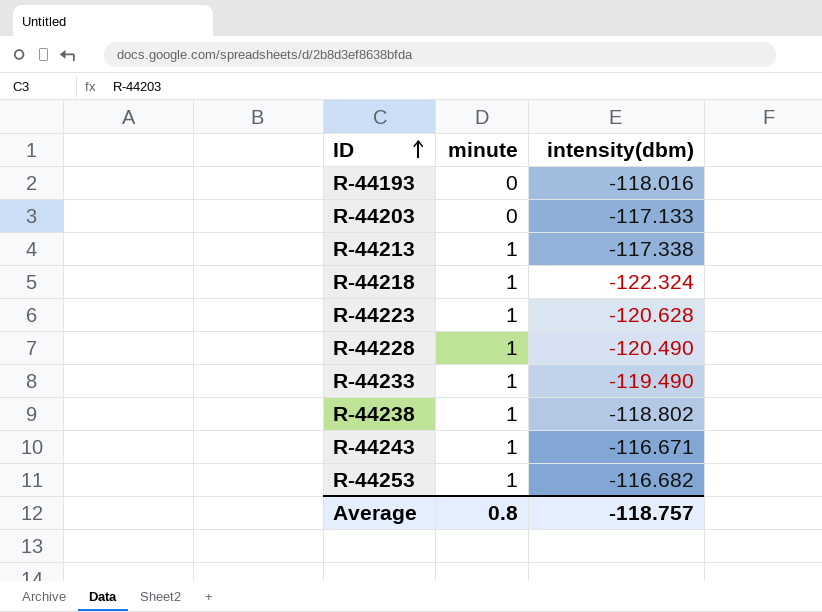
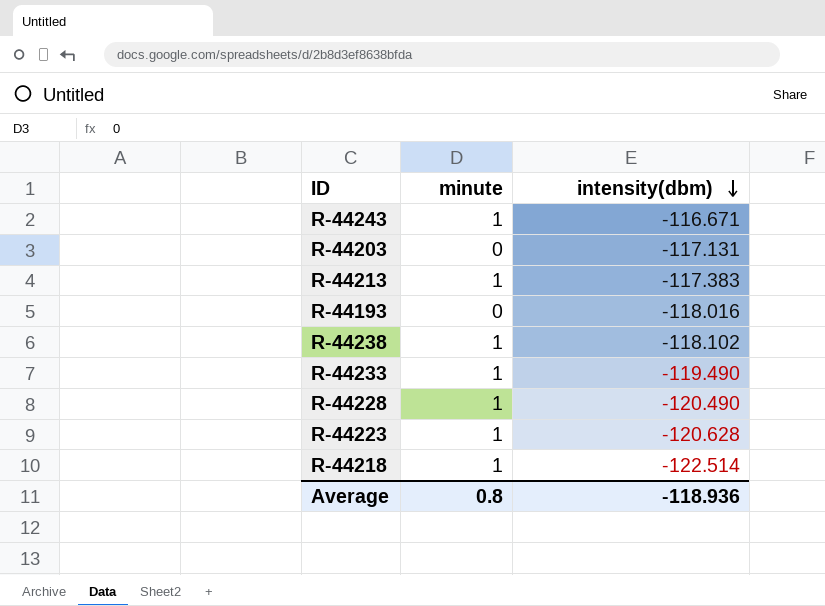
row order: ID ascending -> intensity(dbm) descending
row R-44253: 1 | -116.682 -> none
R-44203 | intensity(dbm): -117.133 -> -117.131
R-44213 | intensity(dbm): -117.338 -> -117.383
R-44238 | intensity(dbm): -118.802 -> -118.102
R-44218 | intensity(dbm): -122.324 -> -122.514
Average | intensity(dbm): -118.757 -> -118.936

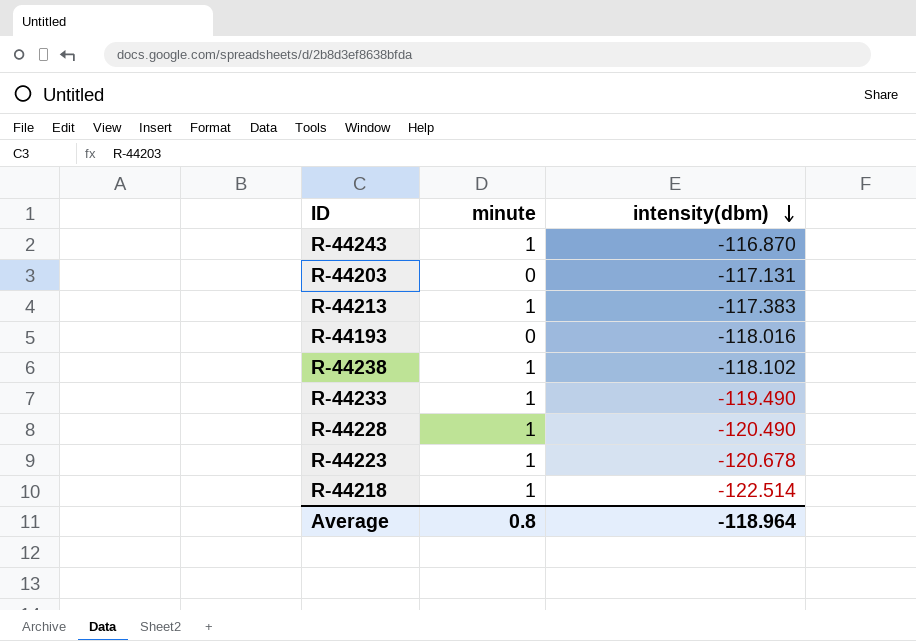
R-44243 | intensity(dbm): -116.671 -> -116.870
R-44223 | intensity(dbm): -120.628 -> -120.678
Average | intensity(dbm): -118.936 -> -118.964

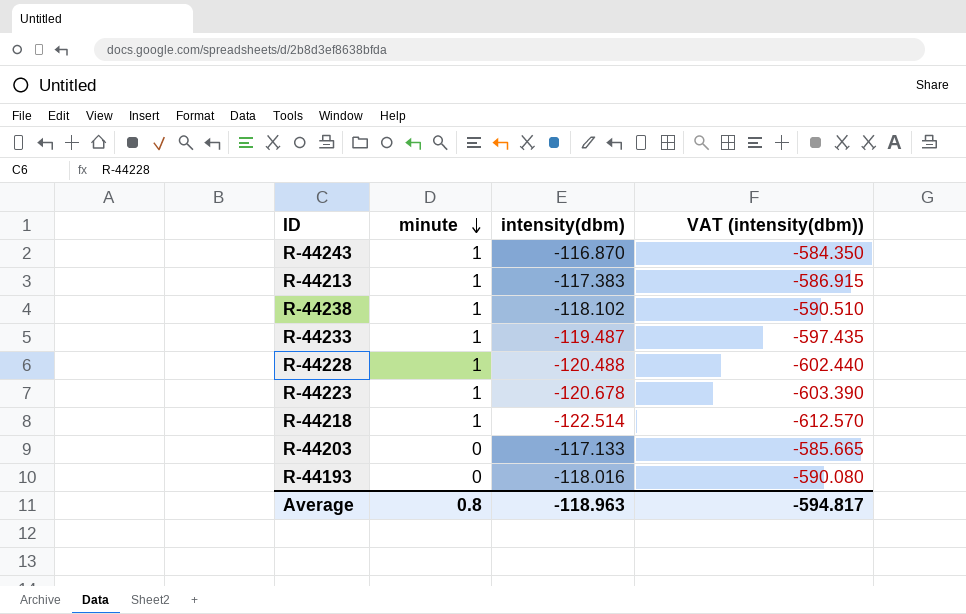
row order: intensity(dbm) descending -> minute descending
column VAT (intensity(dbm)) | formula: none -> [intensity(dbm)] * 5
R-44233 | intensity(dbm): -119.490 -> -119.487
R-44228 | intensity(dbm): -120.490 -> -120.488
R-44203 | intensity(dbm): -117.131 -> -117.133
Average | intensity(dbm): -118.964 -> -118.963

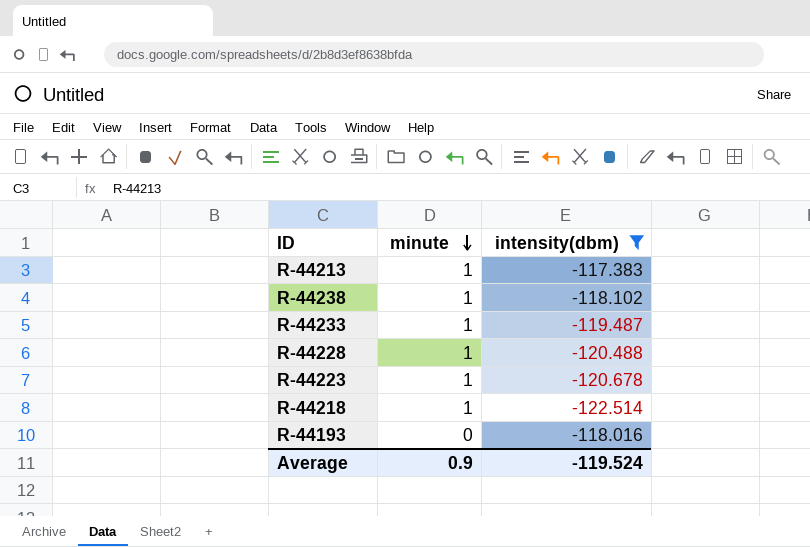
filter: none -> intensity(dbm) <= -117.383
column VAT (intensity(dbm)) | formula: [intensity(dbm)] * 5 -> none
Average | minute: 0.8 -> 0.9
Average | intensity(dbm): -118.963 -> -119.524

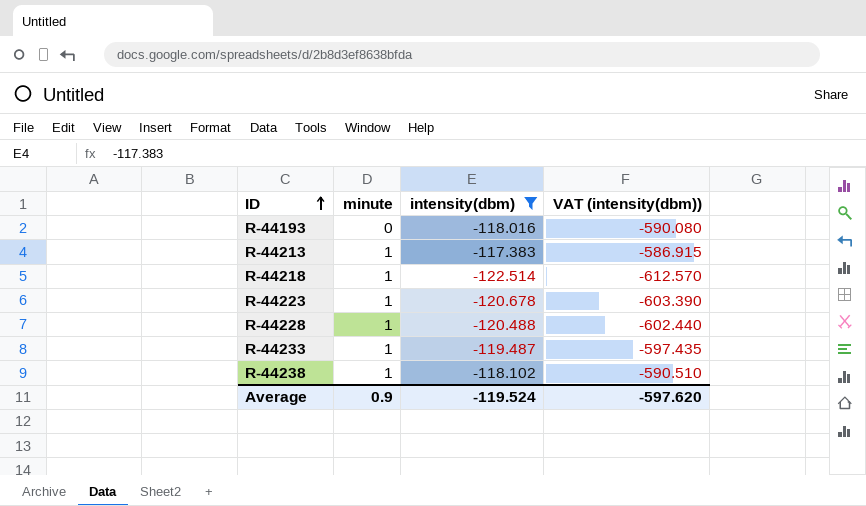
row order: minute descending -> ID ascending
column VAT (intensity(dbm)) | formula: none -> [intensity(dbm)] * 5

